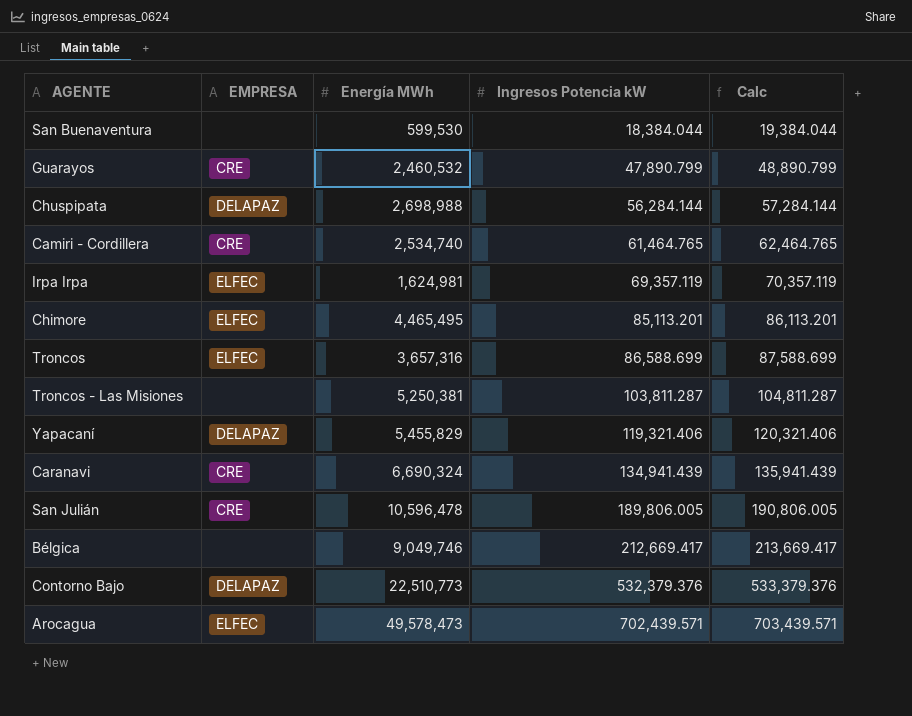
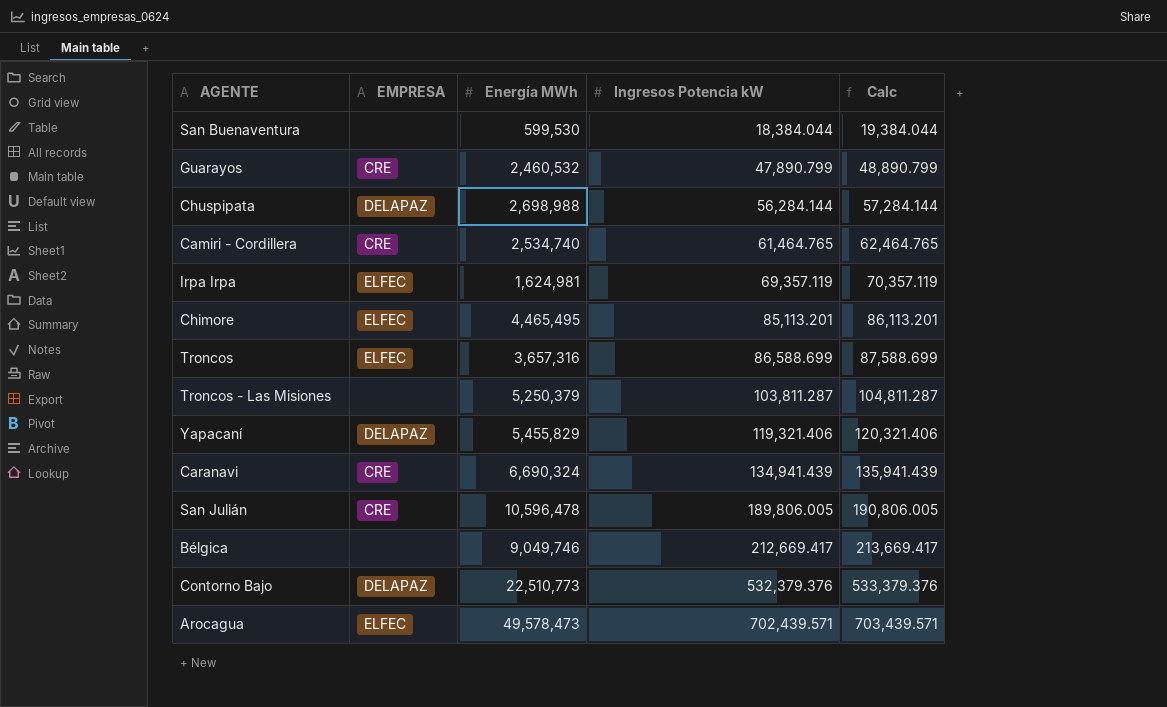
Troncos - Las Misiones | Energía MWh: 5,250,381 -> 5,250,379

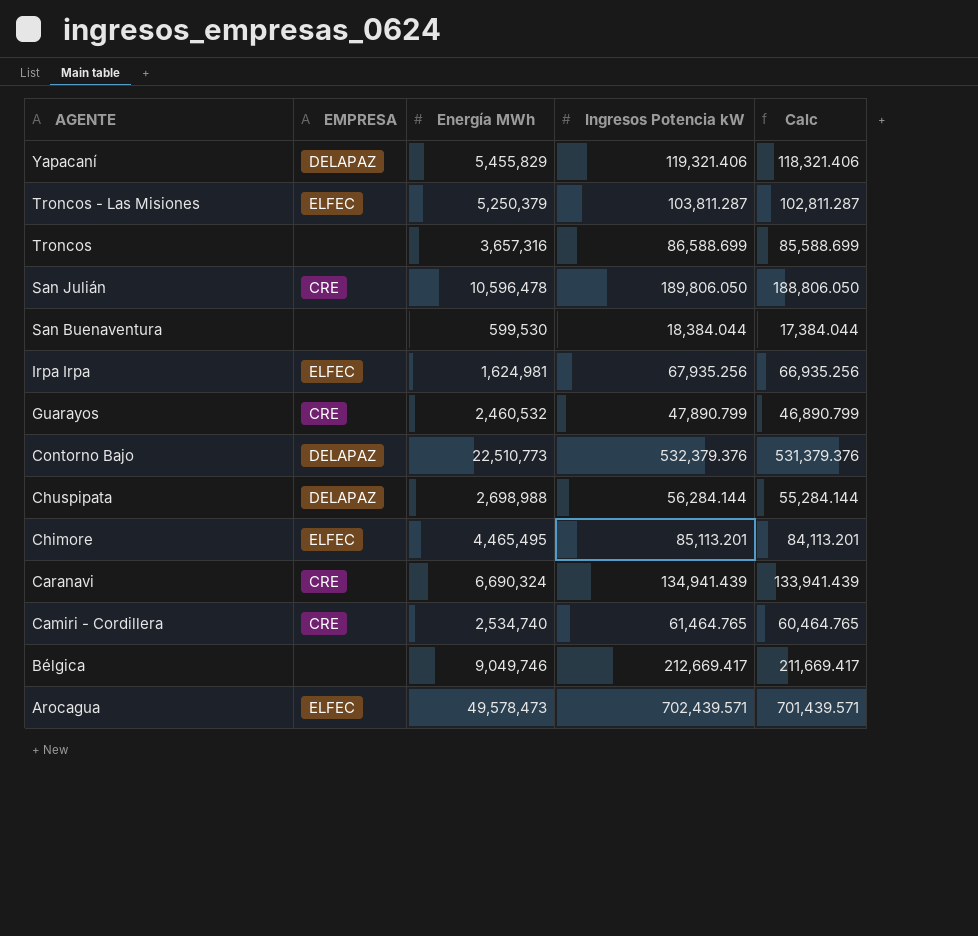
row order: Ingresos Potencia kW ascending -> AGENTE descending
column Calc | formula: [Ingresos Potencia kW] + 1000 -> [Ingresos Potencia kW] - 1000
Troncos - Las Misiones | EMPRESA: none -> ELFEC
Troncos | EMPRESA: ELFEC -> none
San Julián | Ingresos Potencia kW: 189,806.005 -> 189,806.050
Irpa Irpa | Ingresos Potencia kW: 69,357.119 -> 67,935.256

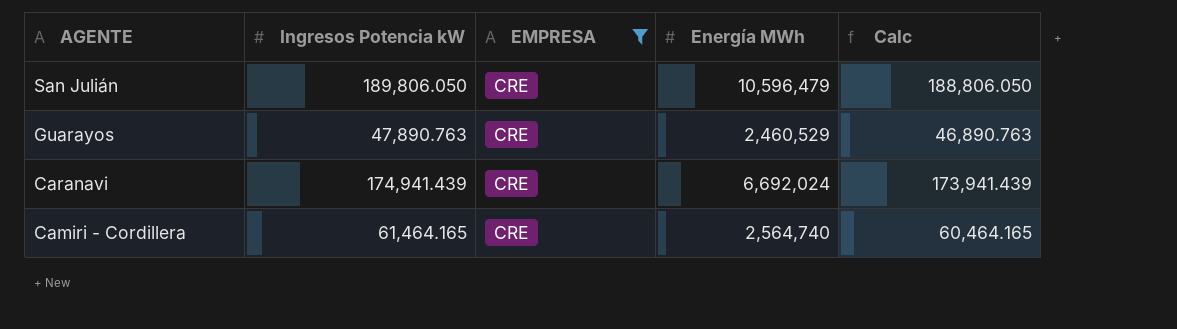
filter: none -> EMPRESA = CRE
column Ingresos Potencia kW | position: 4 -> 2
San Julián | Energía MWh: 10,596,478 -> 10,596,479
Guarayos | Ingresos Potencia kW: 47,890.799 -> 47,890.763
Guarayos | Energía MWh: 2,460,532 -> 2,460,529
Guarayos | Calc: 46,890.799 -> 46,890.763
Caranavi | Ingresos Potencia kW: 134,941.439 -> 174,941.439
Caranavi | Energía MWh: 6,690,324 -> 6,692,024
Caranavi | Calc: 133,941.439 -> 173,941.439
Camiri - Cordillera | Ingresos Potencia kW: 61,464.765 -> 61,464.165
Camiri - Cordillera | Energía MWh: 2,534,740 -> 2,564,740
Camiri - Cordillera | Calc: 60,464.765 -> 60,464.165

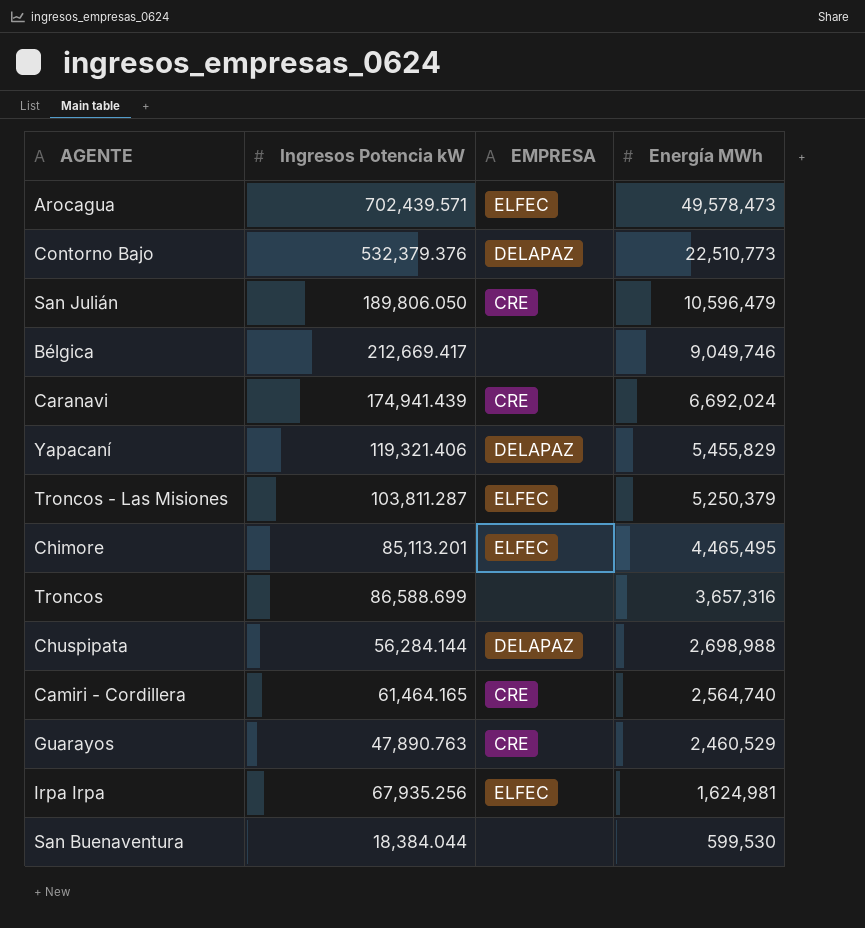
filter: EMPRESA = CRE -> none
row order: AGENTE descending -> Energía MWh descending
column Calc | formula: [Ingresos Potencia kW] - 1000 -> none

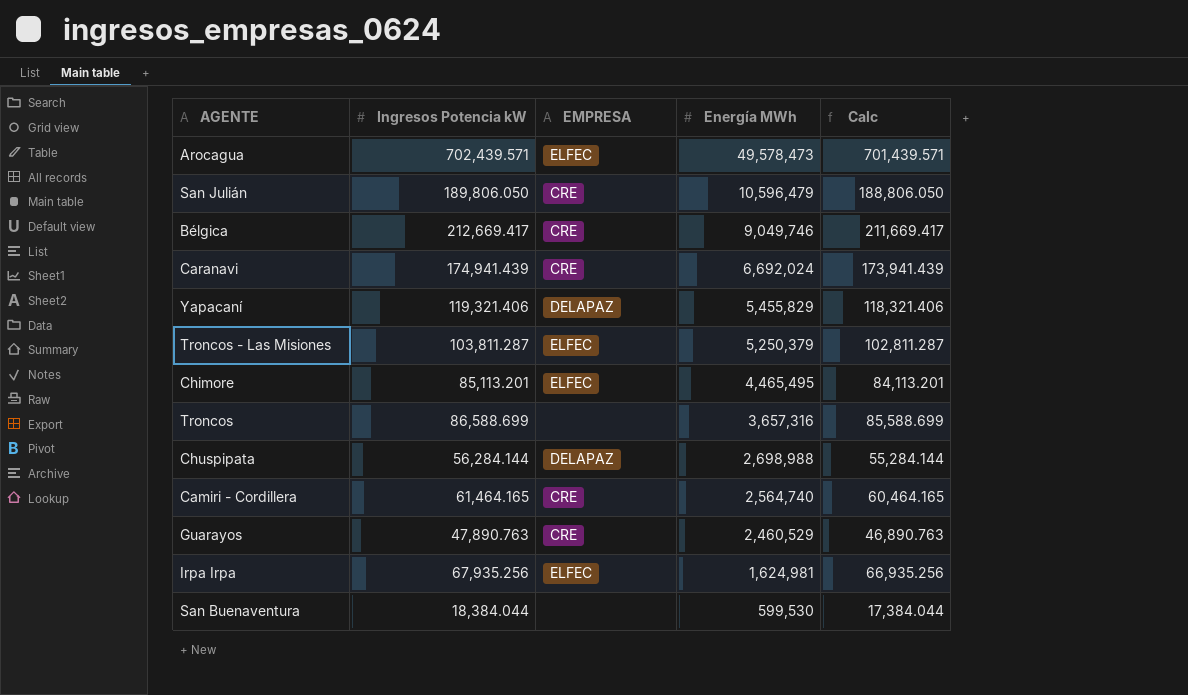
column Calc | formula: none -> [Ingresos Potencia kW] - 1000
row Contorno Bajo: 532,379.376 | DELAPAZ | 22,510,773 -> none
Bélgica | EMPRESA: none -> CRE

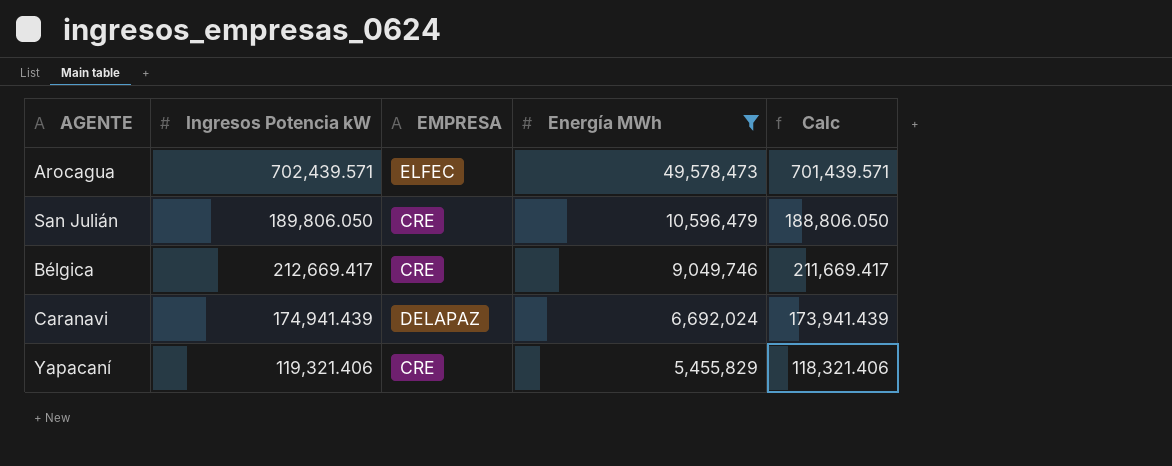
filter: none -> Energía MWh >= 5,455,829
Caranavi | EMPRESA: CRE -> DELAPAZ
Yapacaní | EMPRESA: DELAPAZ -> CRE

